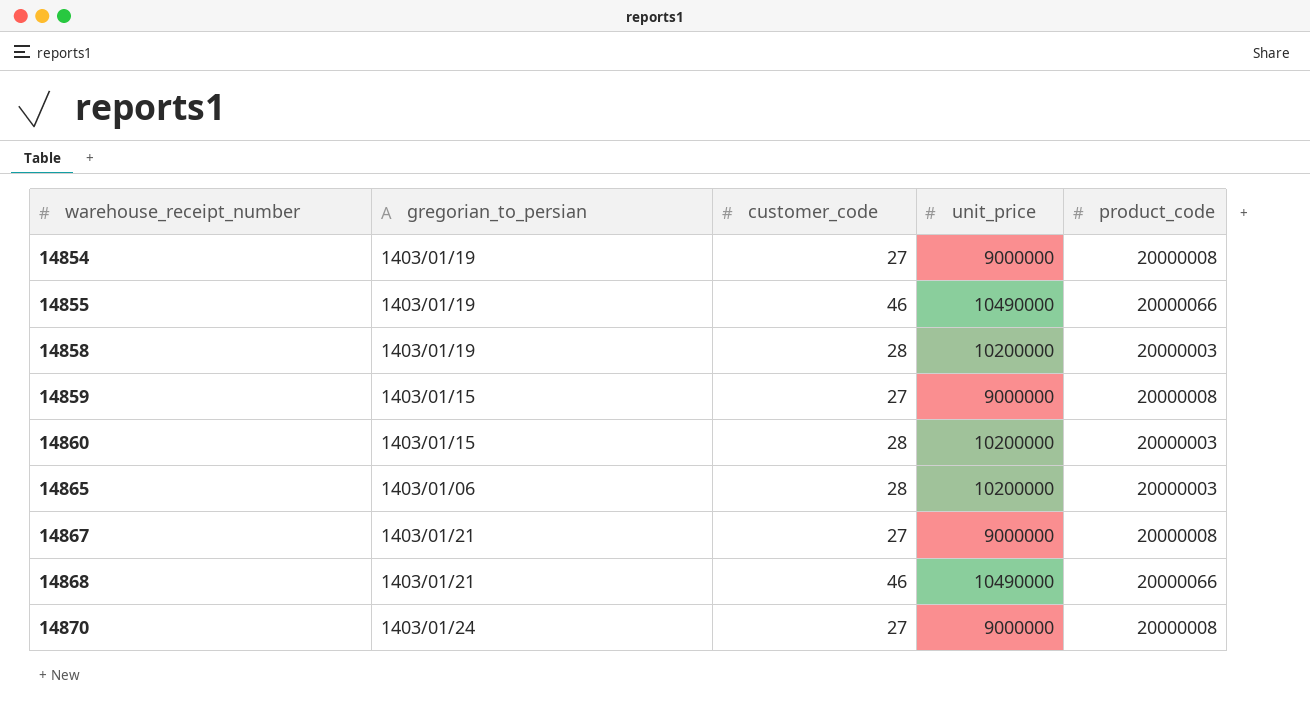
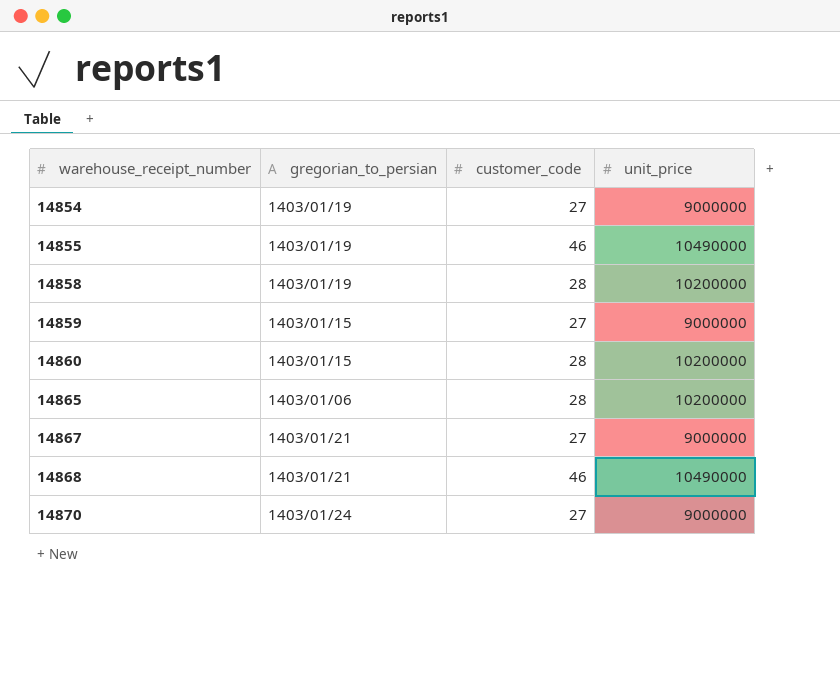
column product_code | position: 5 -> none

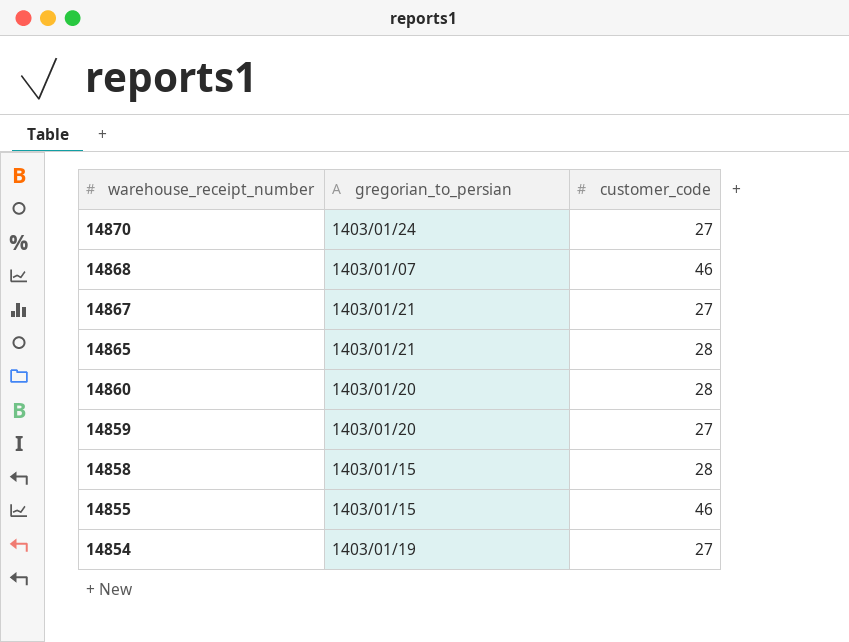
row order: warehouse_receipt_number ascending -> warehouse_receipt_number descending
column unit_price | position: 4 -> none
14868 | gregorian_to_persian: 1403/01/21 -> 1403/01/07
14865 | gregorian_to_persian: 1403/01/06 -> 1403/01/21
14860 | gregorian_to_persian: 1403/01/15 -> 1403/01/20
14859 | gregorian_to_persian: 1403/01/15 -> 1403/01/20
14858 | gregorian_to_persian: 1403/01/19 -> 1403/01/15
14855 | gregorian_to_persian: 1403/01/19 -> 1403/01/15

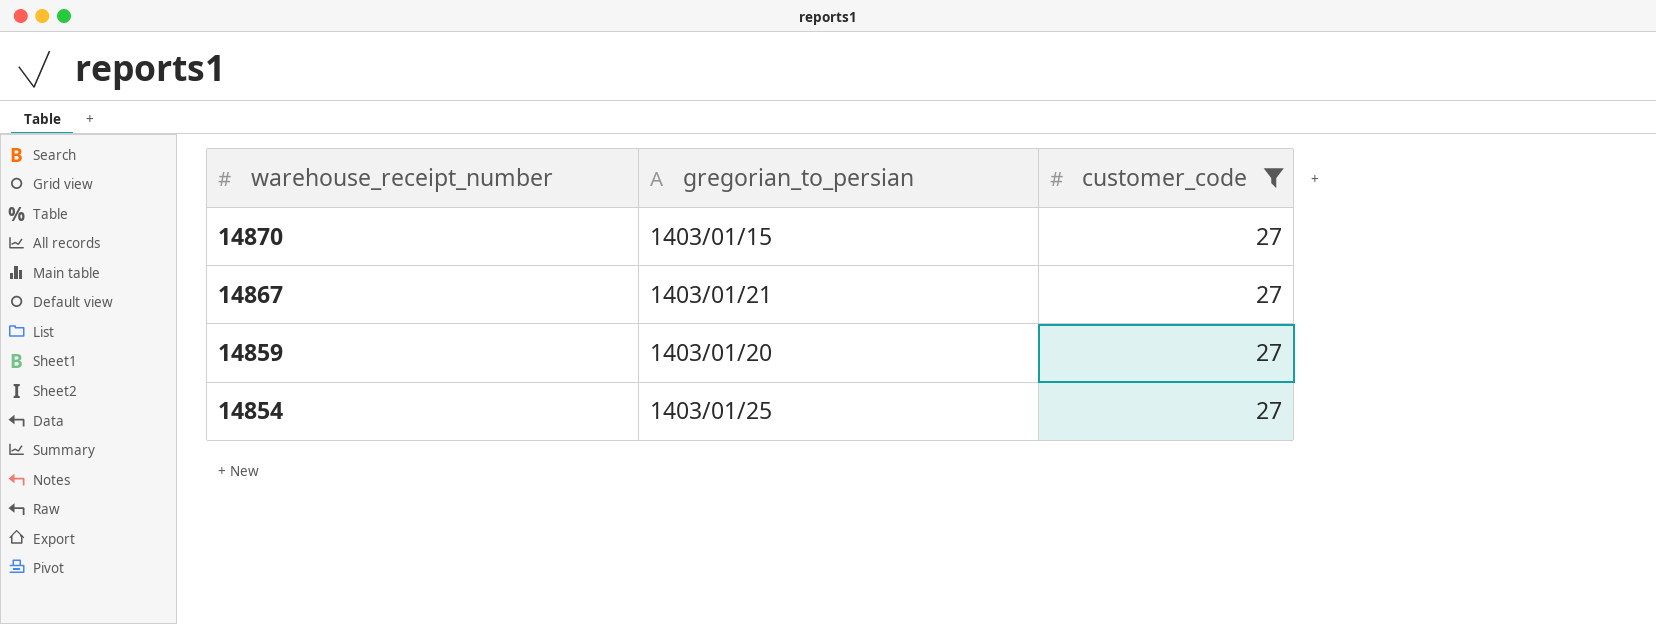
filter: none -> customer_code = 27
14870 | gregorian_to_persian: 1403/01/24 -> 1403/01/15
14854 | gregorian_to_persian: 1403/01/19 -> 1403/01/25

